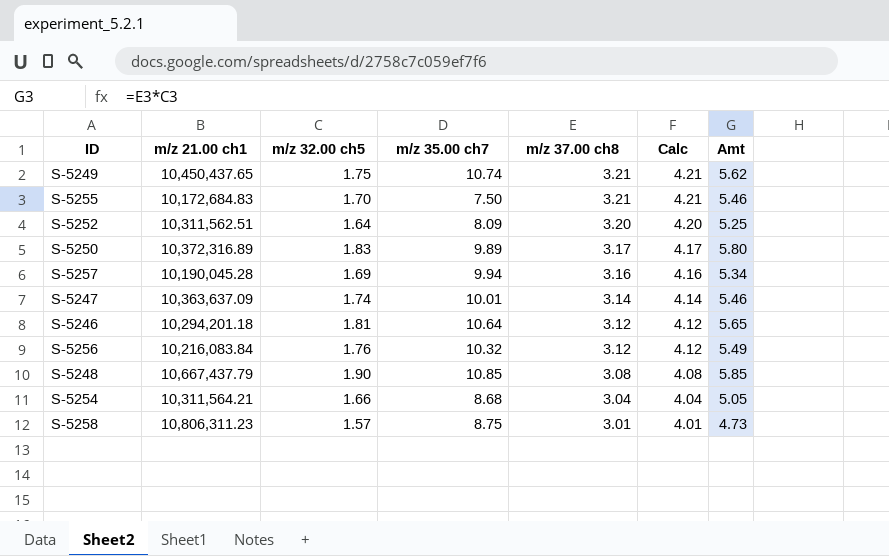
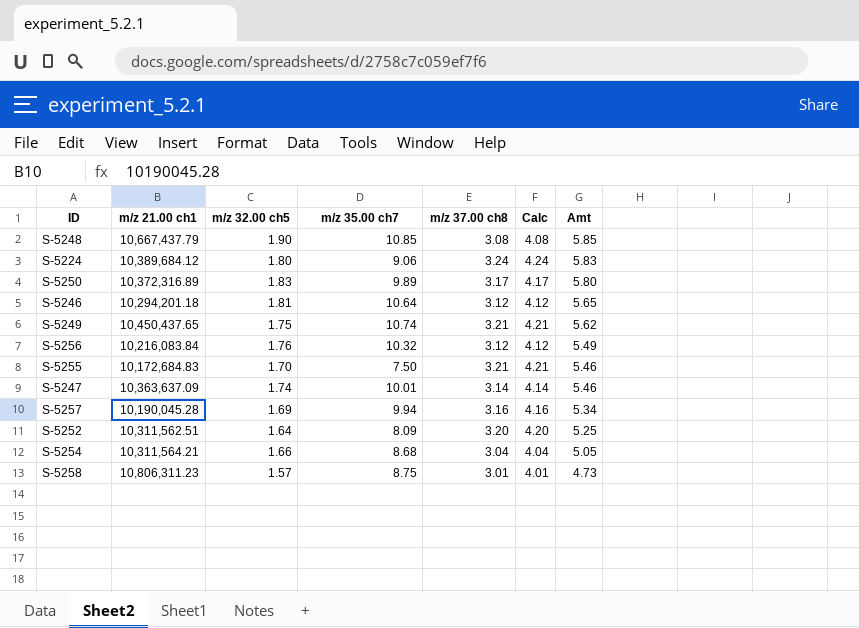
row order: m/z 37.00 ch8 descending -> Amt descending
row S-5224: none -> 10,389,684.12 | 1.80 | 9.06 | 3.24 | 4.24 | 5.83

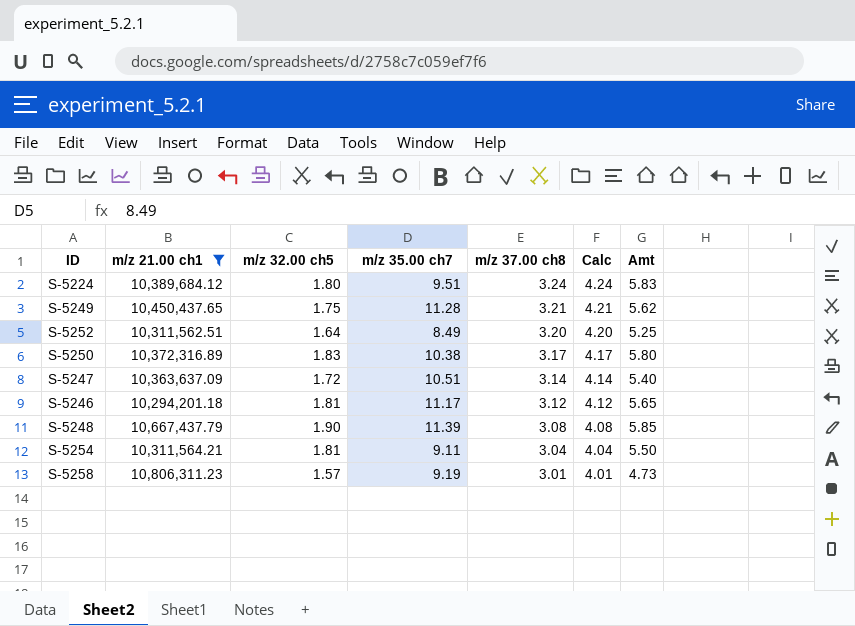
filter: none -> m/z 21.00 ch1 >= 10,294,201.18
row order: Amt descending -> m/z 37.00 ch8 descending
S-5224 | m/z 35.00 ch7: 9.06 -> 9.51
S-5249 | m/z 35.00 ch7: 10.74 -> 11.28
S-5252 | m/z 35.00 ch7: 8.09 -> 8.49
S-5250 | m/z 35.00 ch7: 9.89 -> 10.38
S-5247 | m/z 32.00 ch5: 1.74 -> 1.72
S-5247 | m/z 35.00 ch7: 10.01 -> 10.51
S-5247 | Amt: 5.46 -> 5.40
S-5246 | m/z 35.00 ch7: 10.64 -> 11.17
S-5248 | m/z 35.00 ch7: 10.85 -> 11.39
S-5254 | m/z 32.00 ch5: 1.66 -> 1.81
S-5254 | m/z 35.00 ch7: 8.68 -> 9.11
S-5254 | Amt: 5.05 -> 5.50
S-5258 | m/z 35.00 ch7: 8.75 -> 9.19

